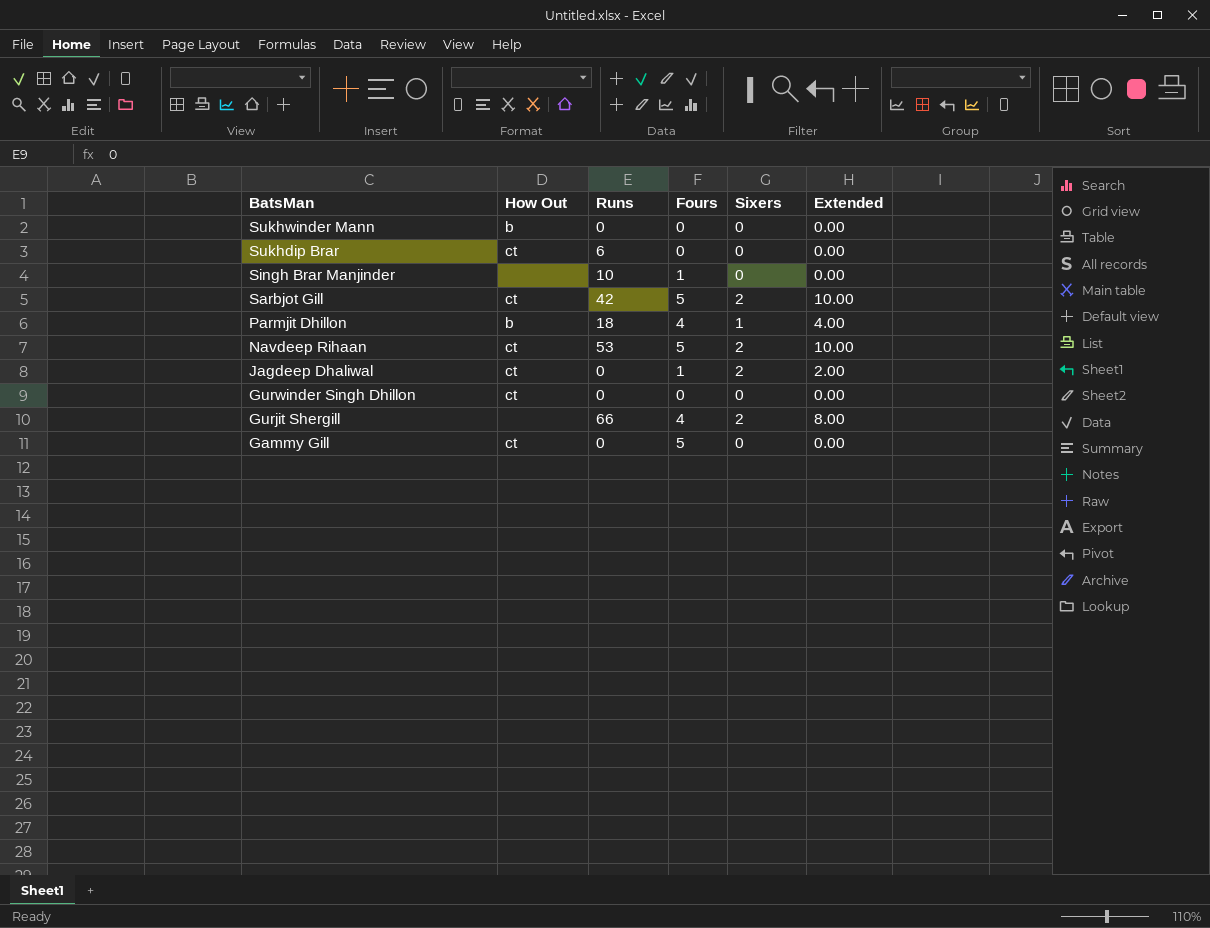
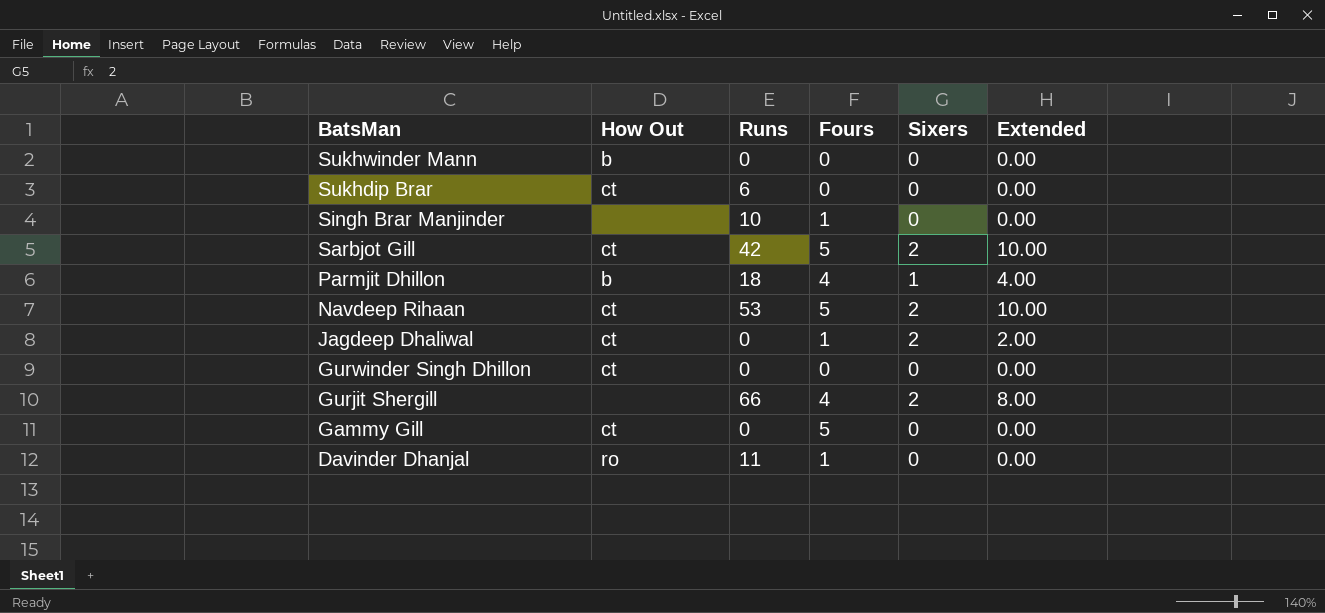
row Davinder Dhanjal: none -> ro | 11 | 1 | 0 | 0.00

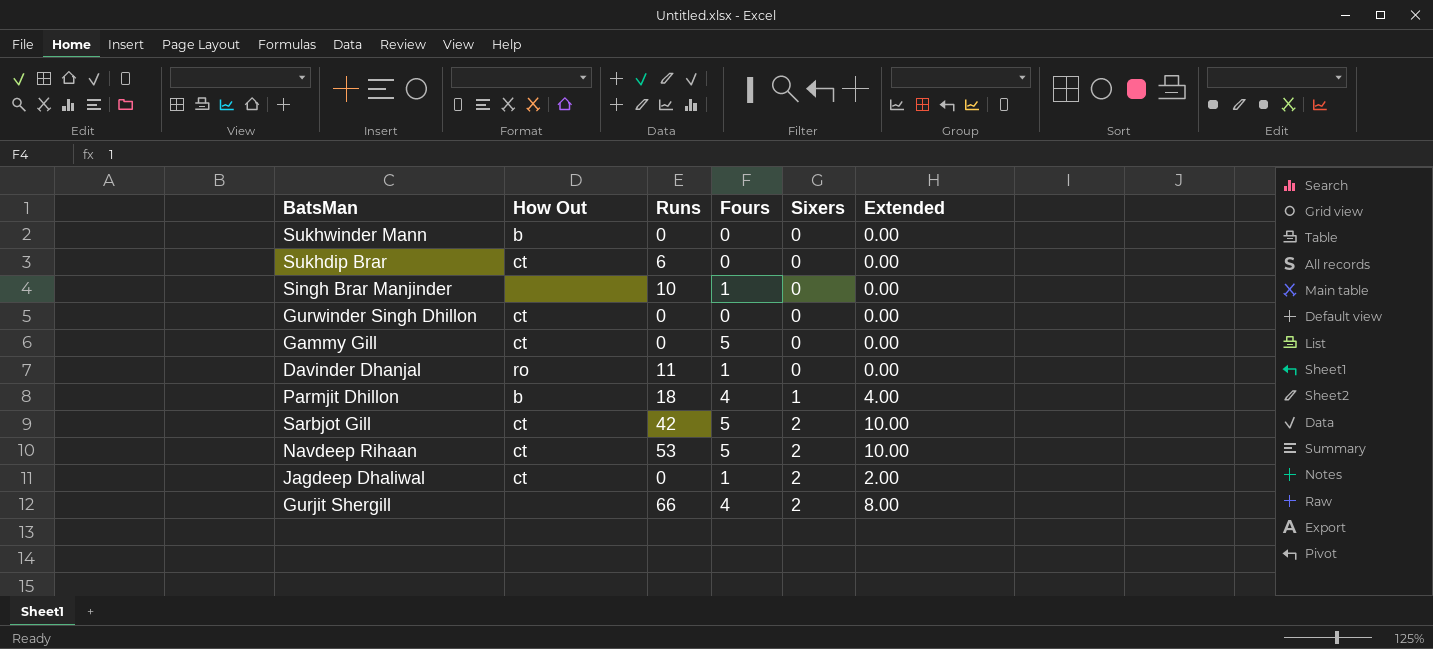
row order: BatsMan descending -> Sixers ascending

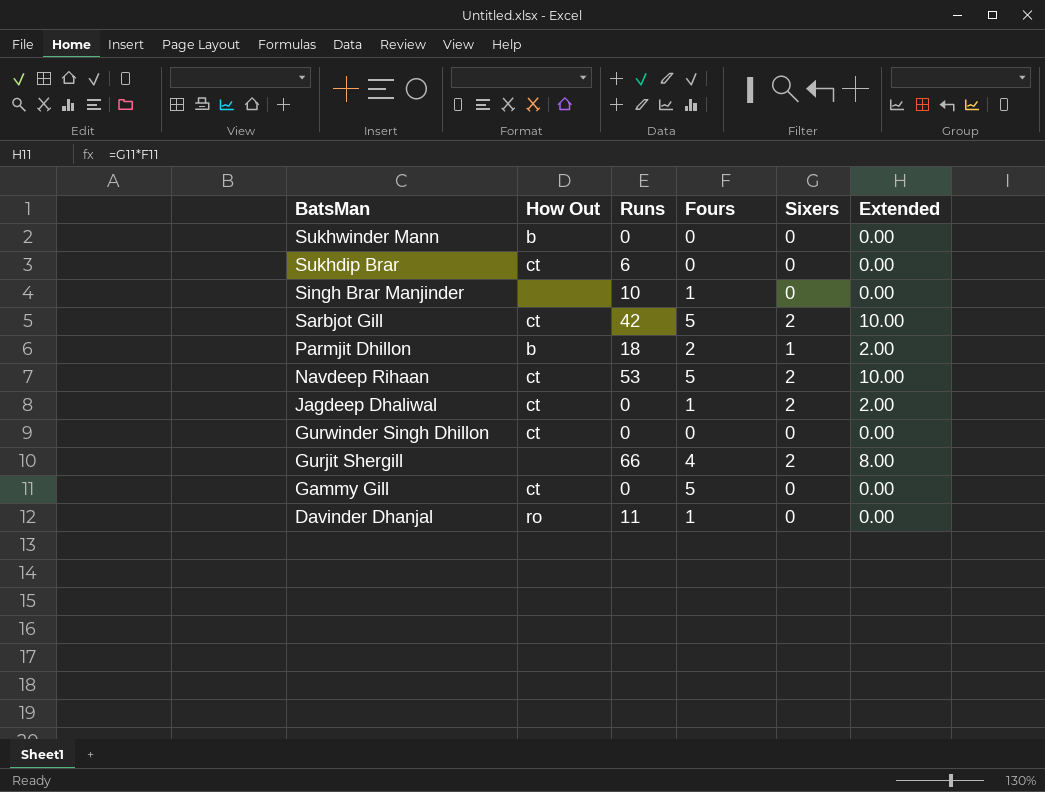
row order: Sixers ascending -> BatsMan descending
Parmjit Dhillon | Fours: 4 -> 2
Parmjit Dhillon | Extended: 4.00 -> 2.00

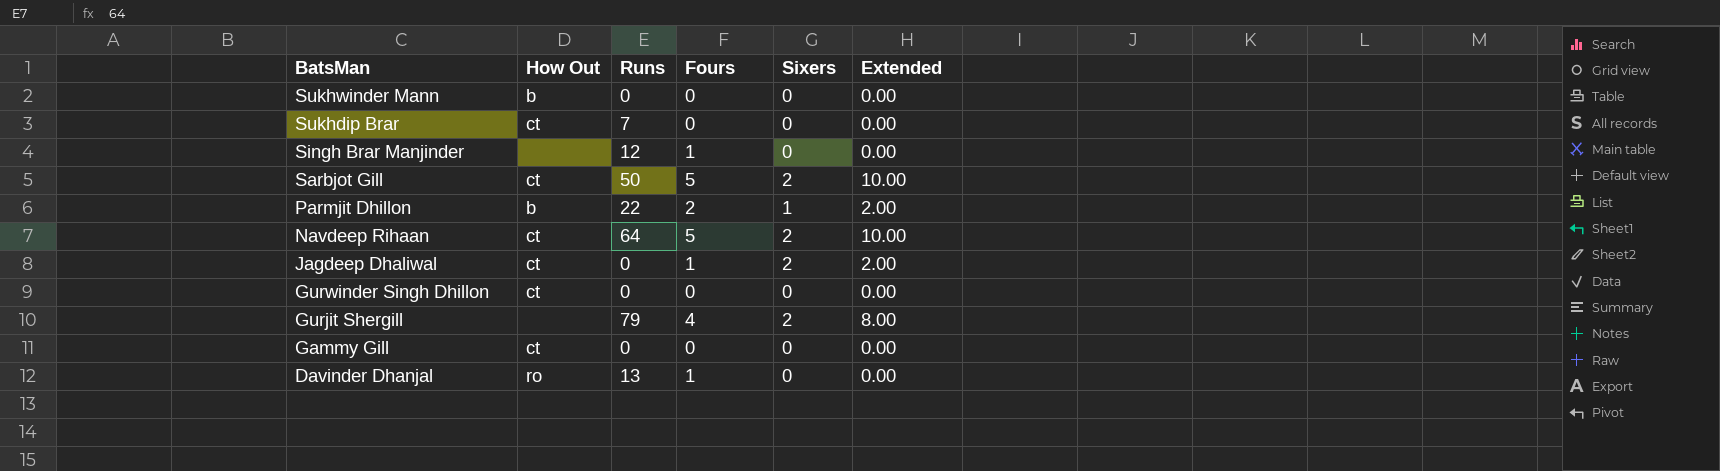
Sukhdip Brar | Runs: 6 -> 7
Singh Brar Manjinder | Runs: 10 -> 12
Sarbjot Gill | Runs: 42 -> 50
Parmjit Dhillon | Runs: 18 -> 22
Navdeep Rihaan | Runs: 53 -> 64
Gurjit Shergill | Runs: 66 -> 79
Gammy Gill | Fours: 5 -> 0
Davinder Dhanjal | Runs: 11 -> 13

